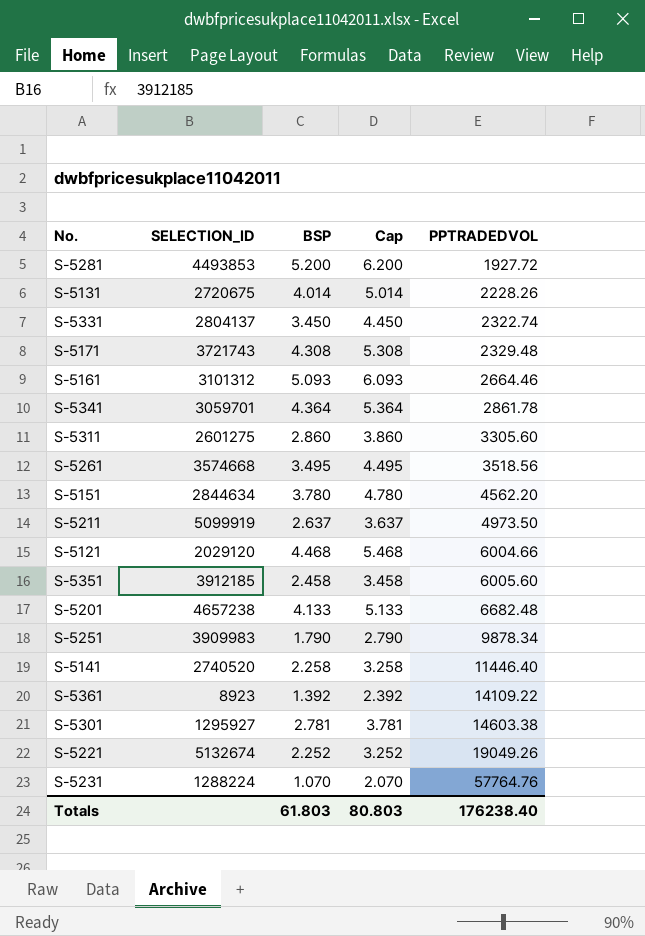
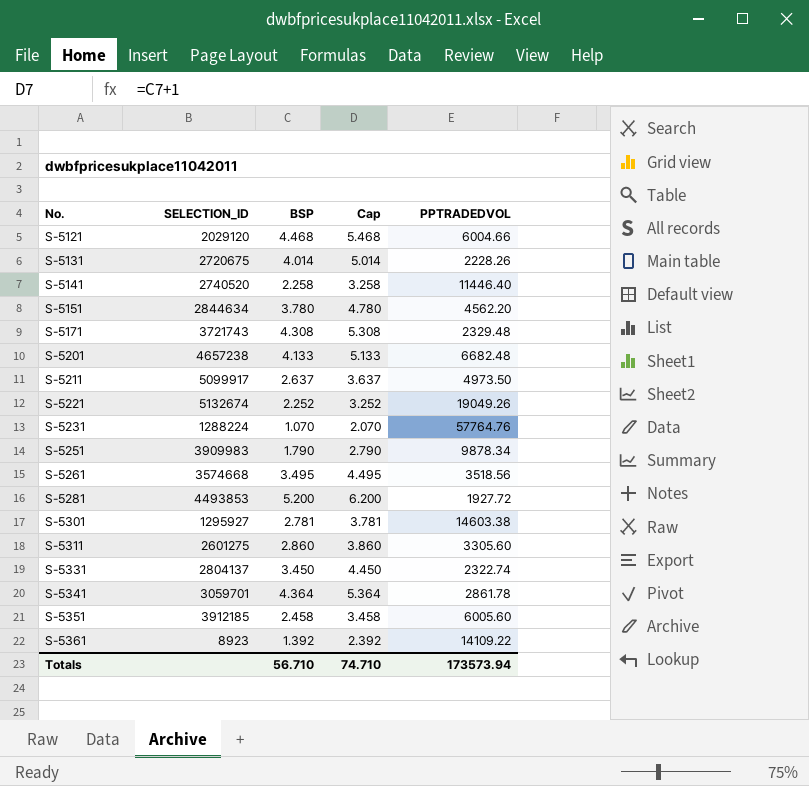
row order: PPTRADEDVOL ascending -> No. ascending
row S-5161: 3101312 | 5.093 | 6.093 | 2664.46 -> none
S-5211 | SELECTION_ID: 5099919 -> 5099917
Totals | BSP: 61.803 -> 56.710
Totals | Cap: 80.803 -> 74.710
Totals | PPTRADEDVOL: 176238.40 -> 173573.94

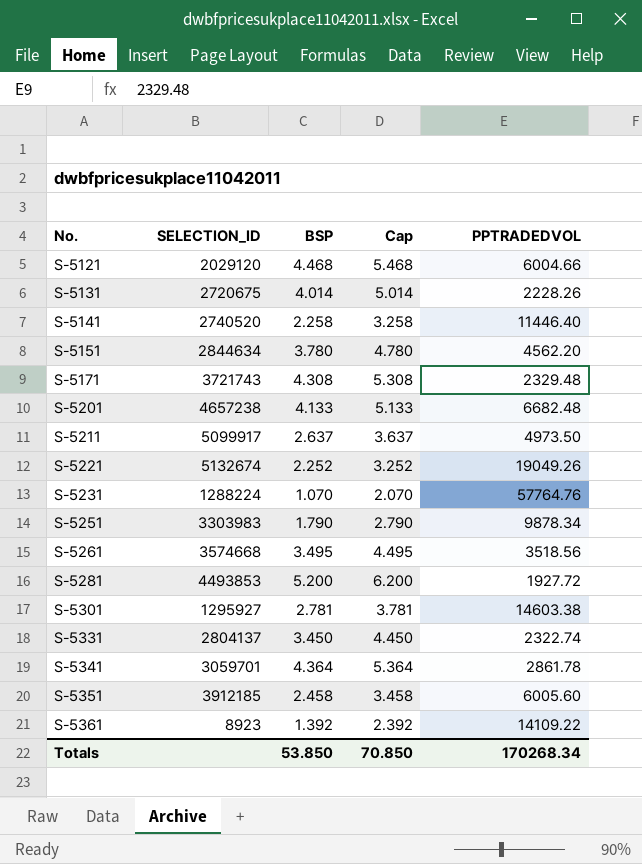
row S-5311: 2601275 | 2.860 | 3.860 | 3305.60 -> none
S-5251 | SELECTION_ID: 3909983 -> 3303983
Totals | BSP: 56.710 -> 53.850
Totals | Cap: 74.710 -> 70.850
Totals | PPTRADEDVOL: 173573.94 -> 170268.34

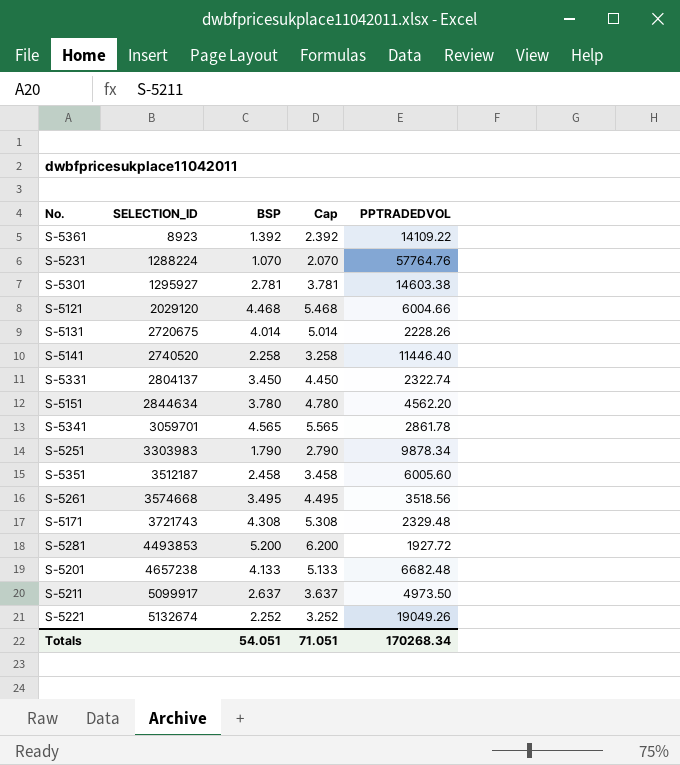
row order: No. ascending -> SELECTION_ID ascending
S-5341 | BSP: 4.364 -> 4.565
S-5341 | Cap: 5.364 -> 5.565
S-5351 | SELECTION_ID: 3912185 -> 3512187
Totals | BSP: 53.850 -> 54.051
Totals | Cap: 70.850 -> 71.051

